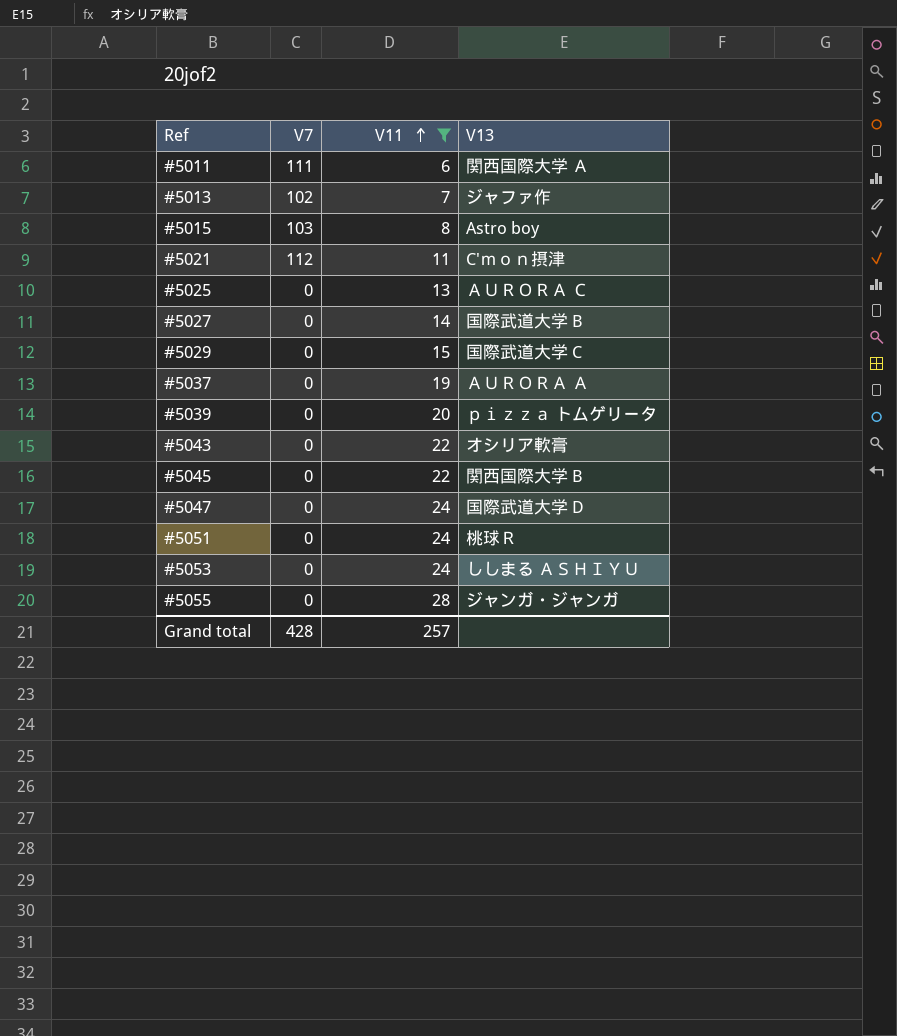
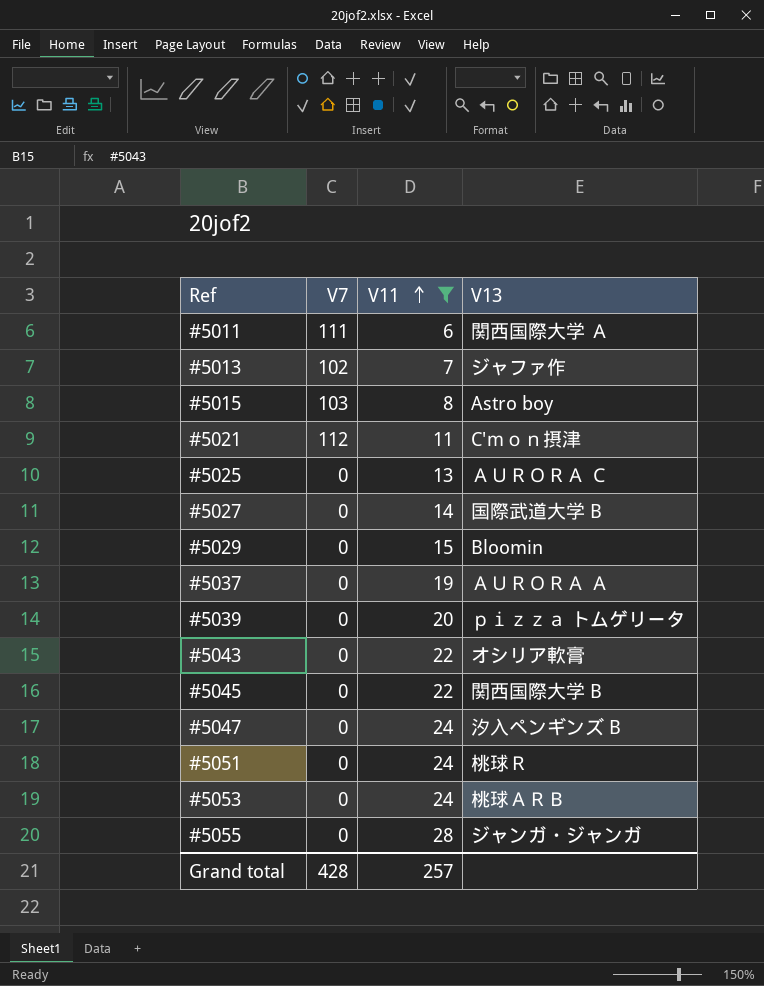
#5029 | V13: 国際武道大学 C -> Bloomin
#5047 | V13: 国際武道大学 D -> 汐入ペンギンズ B
#5053 | V13: ししまる ＡＳＨＩＹＵ -> 桃球ＡＲＢ

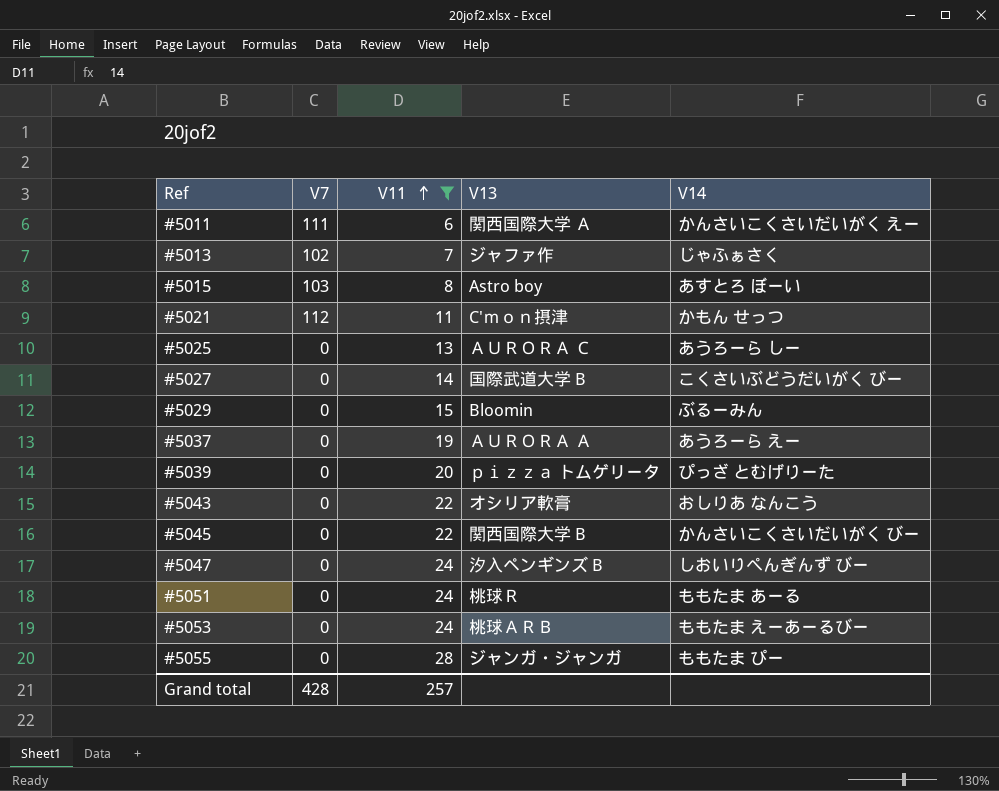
column V14 | position: none -> 5

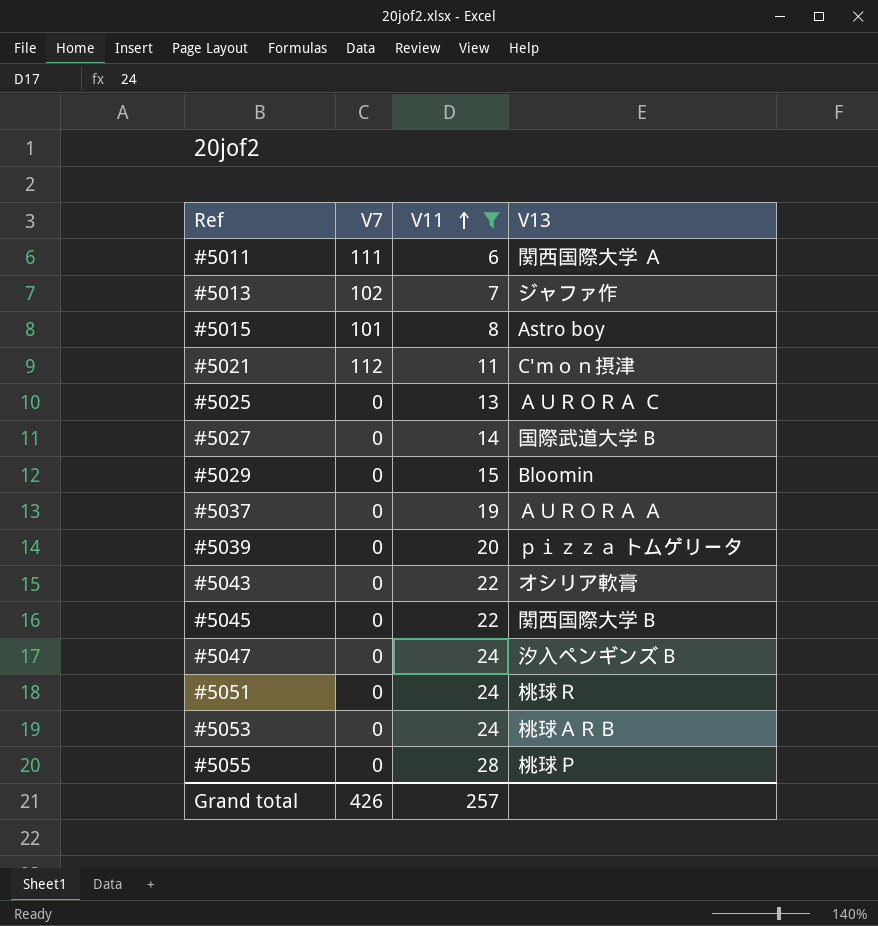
column V14 | position: 5 -> none
#5015 | V7: 103 -> 101
#5055 | V13: ジャンガ・ジャンガ -> 桃球Ｐ
Grand total | V7: 428 -> 426

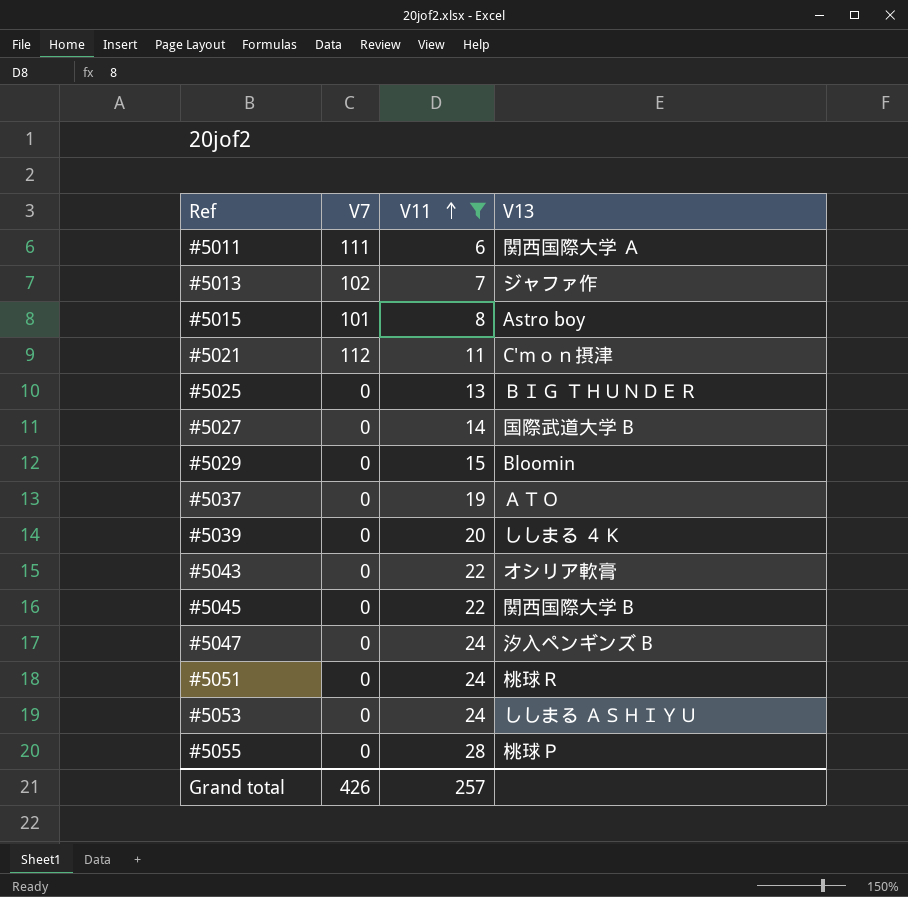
#5025 | V13: ＡＵＲＯＲＡ Ｃ -> ＢＩＧ ＴＨＵＮＤＥＲ
#5037 | V13: ＡＵＲＯＲＡ Ａ -> ＡＴＯ
#5039 | V13: ｐｉｚｚａ トムゲリータ -> ししまる ４Ｋ
#5053 | V13: 桃球ＡＲＢ -> ししまる ＡＳＨＩＹＵ

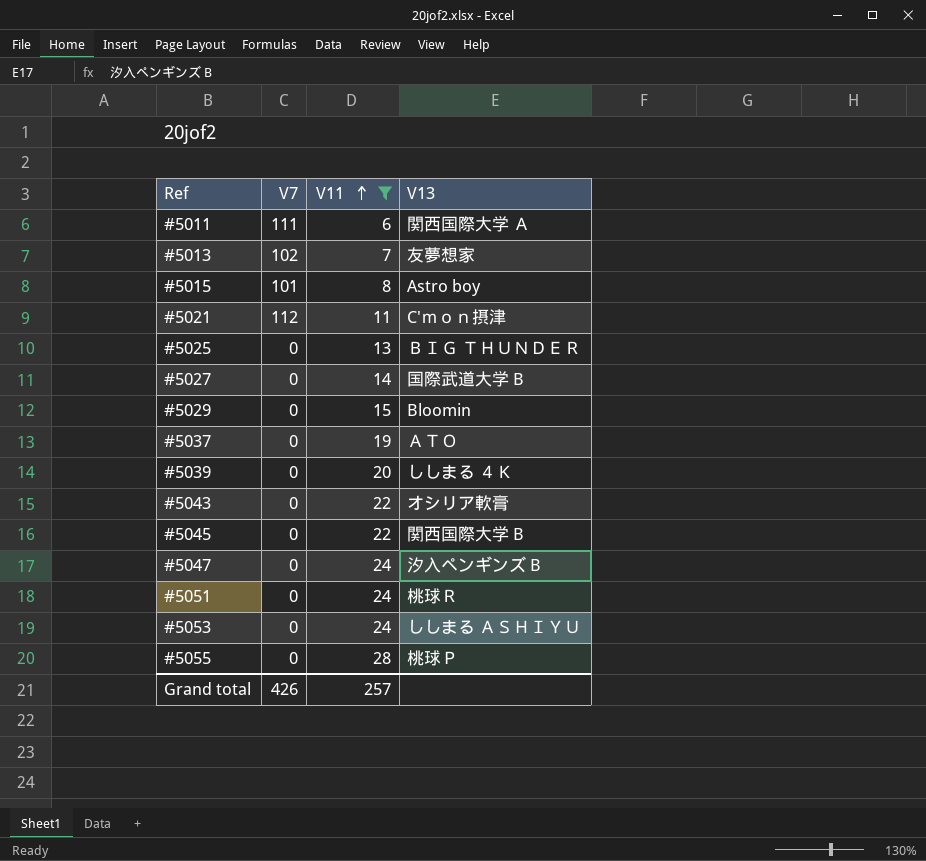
#5013 | V13: ジャファ作 -> 友夢想家

